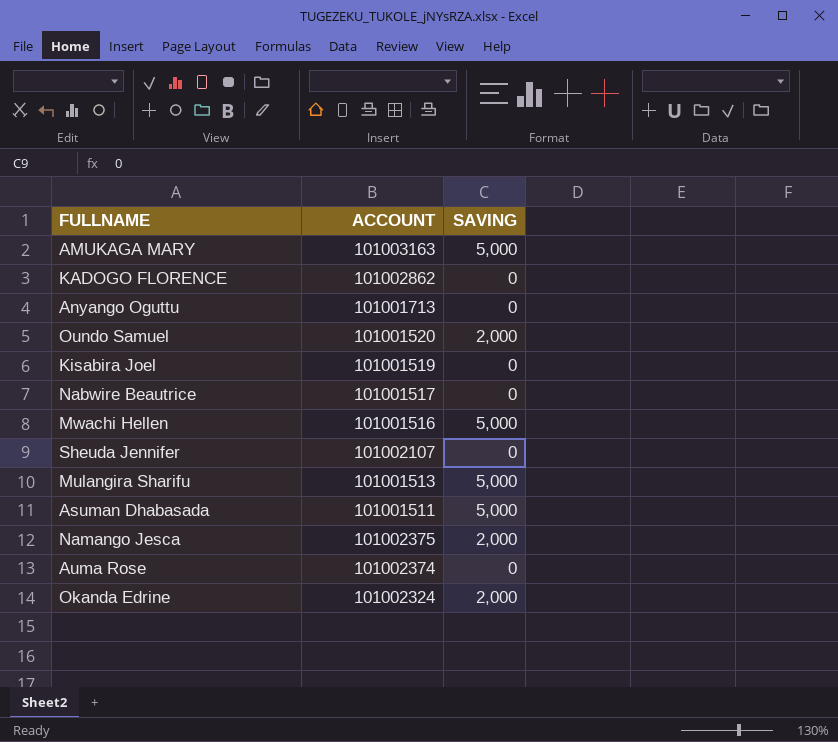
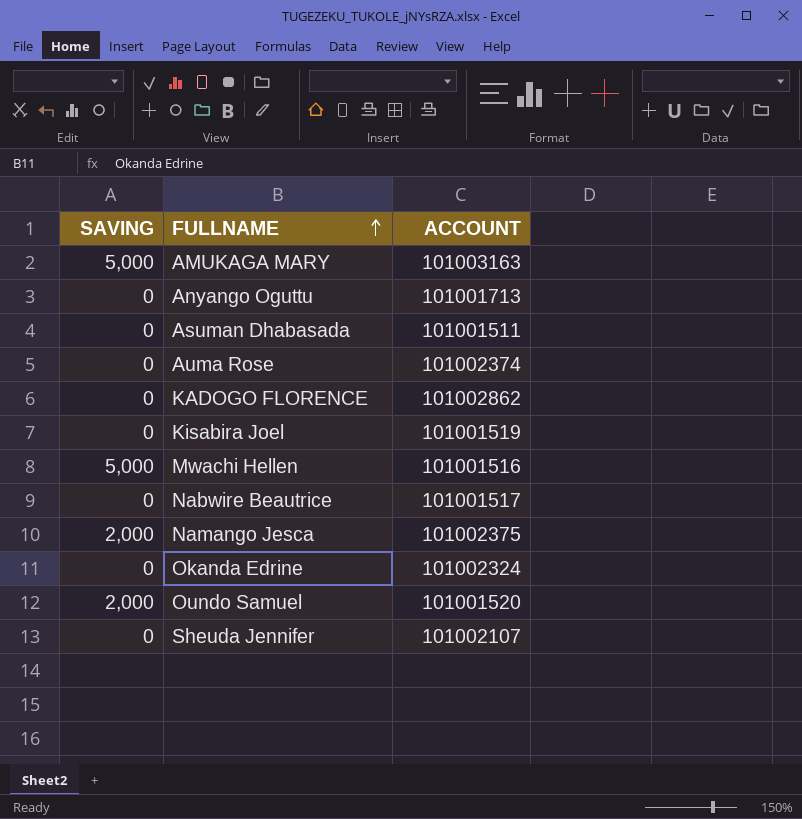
row order: none -> FULLNAME ascending
column SAVING | position: 3 -> 1
row Mulangira Sharifu: 101001513 | 5,000 -> none
Asuman Dhabasada | SAVING: 5,000 -> 0
Okanda Edrine | SAVING: 2,000 -> 0

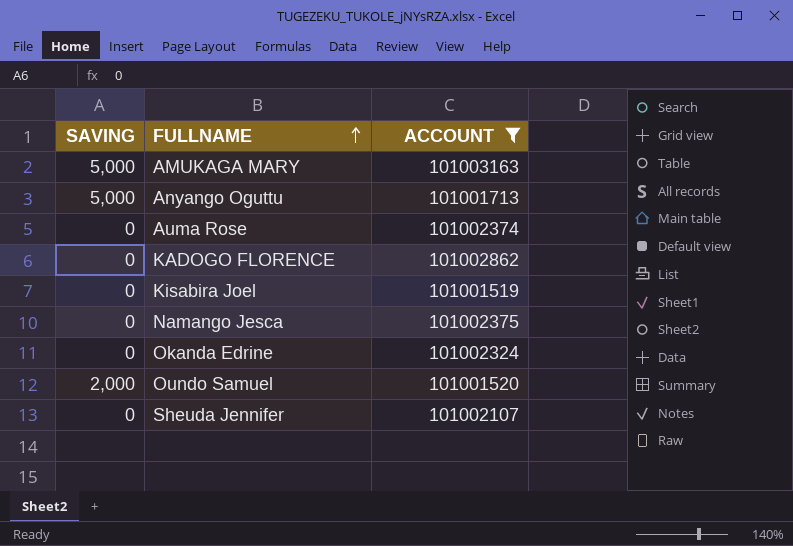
filter: none -> ACCOUNT >= 101001519
Anyango Oguttu | SAVING: 0 -> 5,000
Namango Jesca | SAVING: 2,000 -> 0

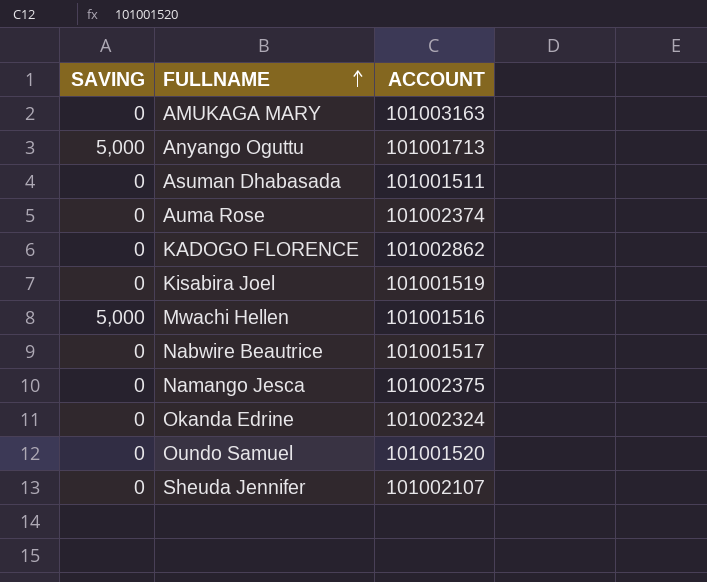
filter: ACCOUNT >= 101001519 -> none
AMUKAGA MARY | SAVING: 5,000 -> 0
Oundo Samuel | SAVING: 2,000 -> 0

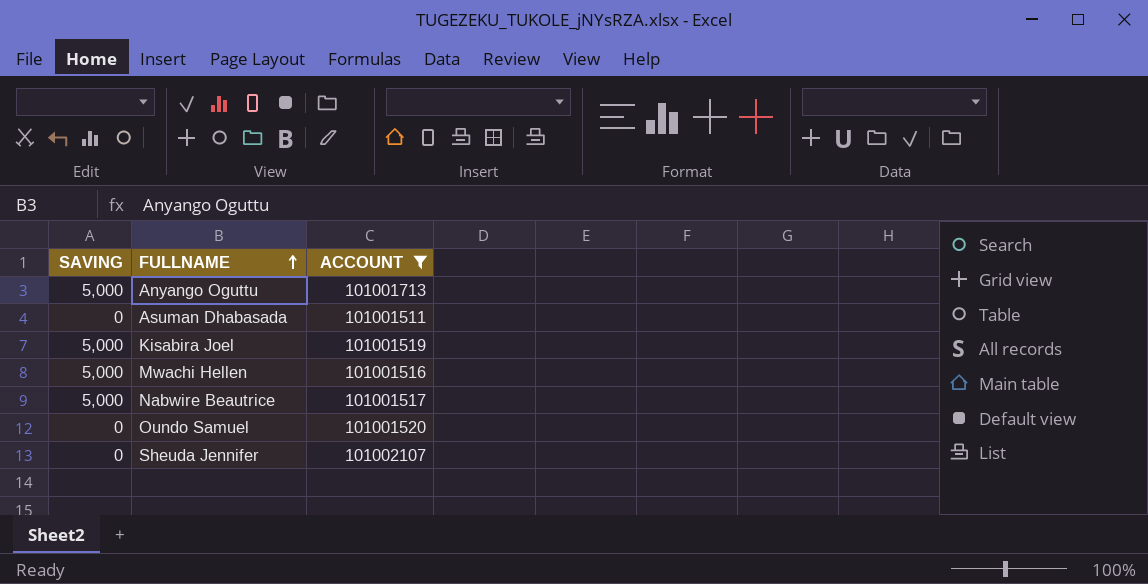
filter: none -> ACCOUNT <= 101002107
Kisabira Joel | SAVING: 0 -> 5,000
Nabwire Beautrice | SAVING: 0 -> 5,000

